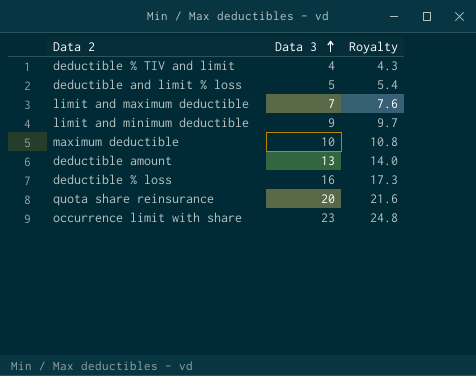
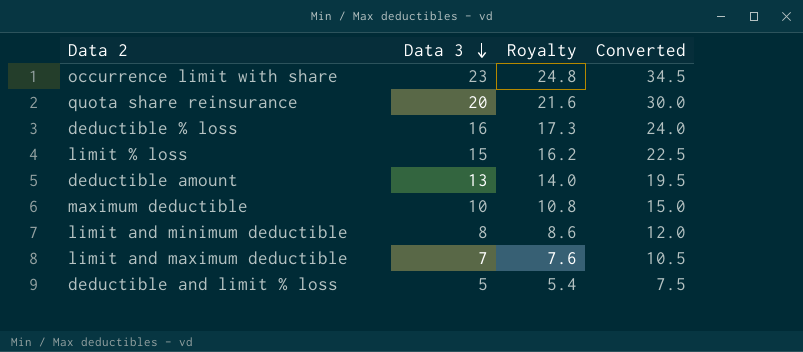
row order: Data 3 ascending -> Data 3 descending
column Converted | formula: none -> [Data 3] * 1.5
row deductible % TIV and limit: 4 | 4.3 -> none
row limit % loss: none -> 15 | 16.2 | 22.5
limit and minimum deductible | Data 3: 9 -> 8
limit and minimum deductible | Royalty: 9.7 -> 8.6

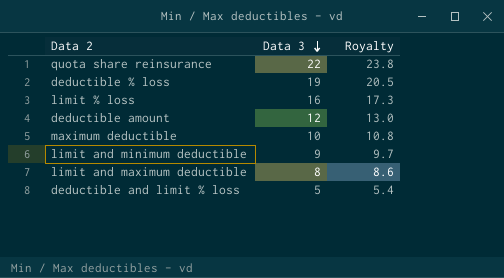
column Converted | formula: [Data 3] * 1.5 -> none
row occurrence limit with share: 23 | 24.8 | 34.5 -> none
quota share reinsurance | Data 3: 20 -> 22
quota share reinsurance | Royalty: 21.6 -> 23.8
deductible % loss | Data 3: 16 -> 19
deductible % loss | Royalty: 17.3 -> 20.5
limit % loss | Data 3: 15 -> 16
limit % loss | Royalty: 16.2 -> 17.3
deductible amount | Data 3: 13 -> 12
deductible amount | Royalty: 14.0 -> 13.0
limit and minimum deductible | Data 3: 8 -> 9
limit and minimum deductible | Royalty: 8.6 -> 9.7
limit and maximum deductible | Data 3: 7 -> 8
limit and maximum deductible | Royalty: 7.6 -> 8.6

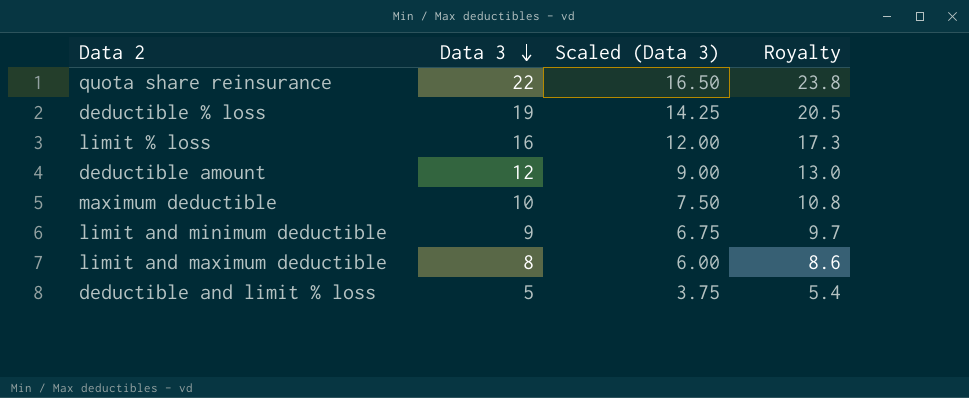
column Scaled (Data 3) | formula: none -> [Data 3] * 0.75

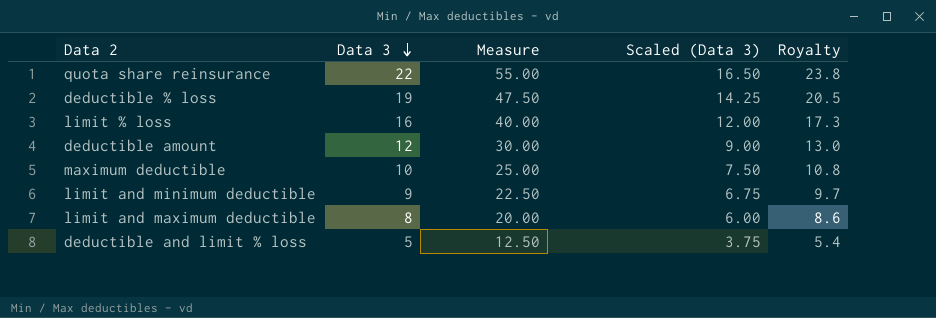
column Measure | formula: none -> [Data 3] * 2.5

